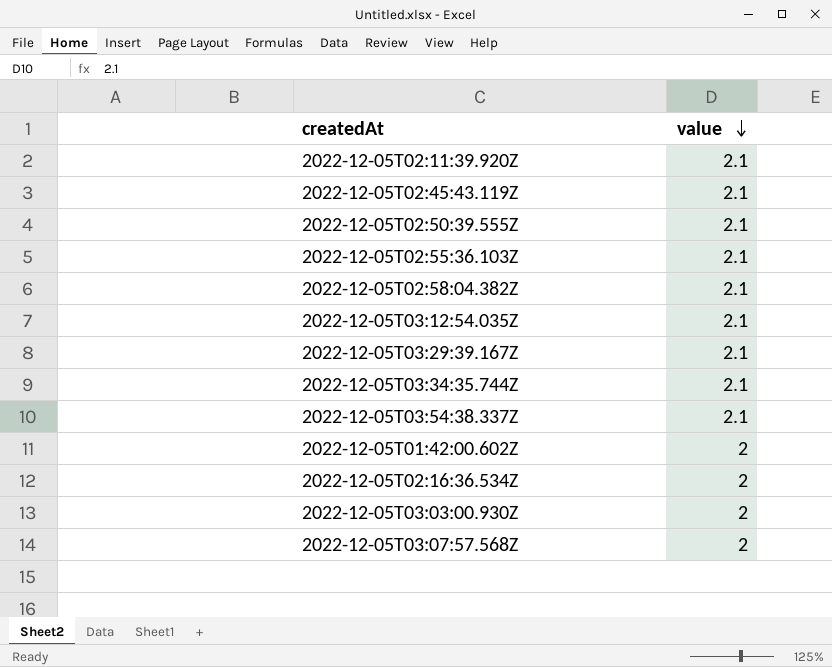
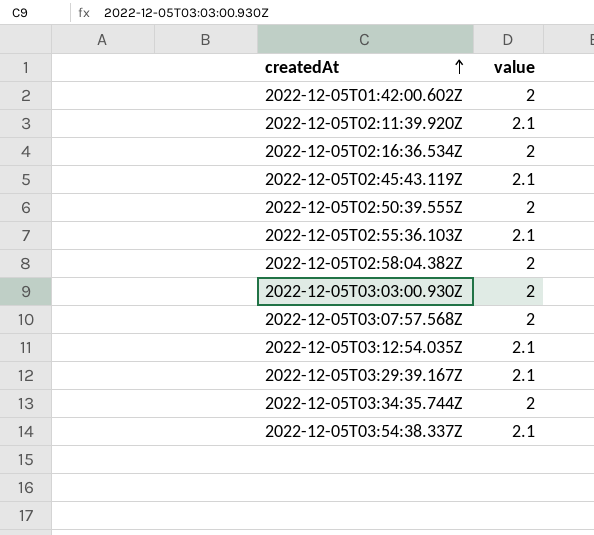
row order: value descending -> createdAt ascending
2022-12-05T02:50:39.555Z | value: 2.1 -> 2
2022-12-05T02:58:04.382Z | value: 2.1 -> 2
2022-12-05T03:34:35.744Z | value: 2.1 -> 2

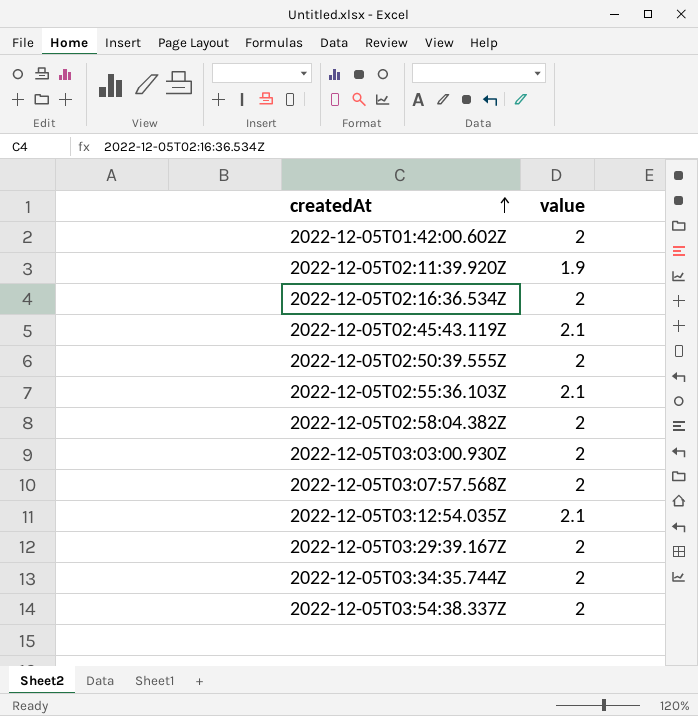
2022-12-05T02:11:39.920Z | value: 2.1 -> 1.9
2022-12-05T03:29:39.167Z | value: 2.1 -> 2
2022-12-05T03:54:38.337Z | value: 2.1 -> 2

